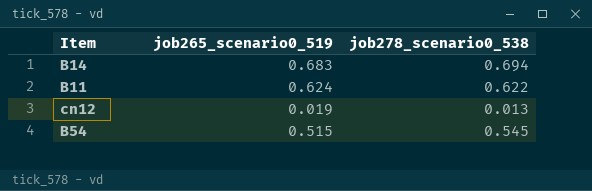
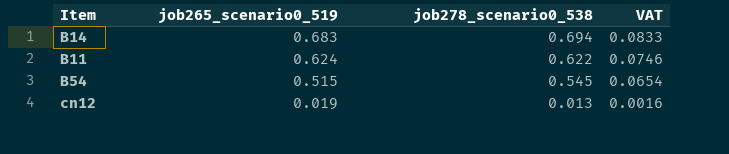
row order: none -> job265_scenario0_519 descending
column VAT | formula: none -> [job278_scenario0_538] * 0.12

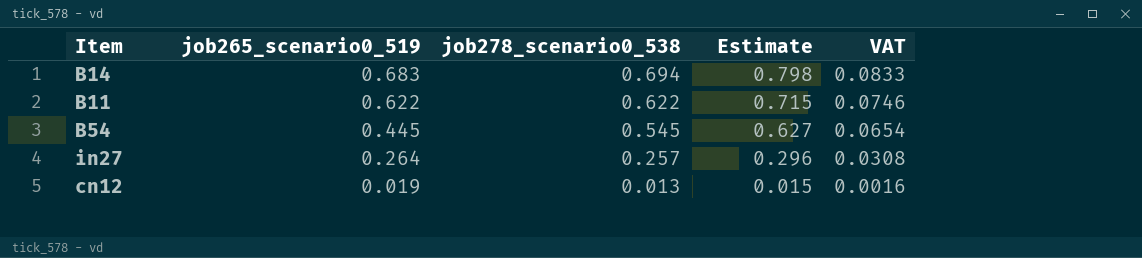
column Estimate | formula: none -> [job278_scenario0_538] * 1.15
B11 | job265_scenario0_519: 0.624 -> 0.622
B54 | job265_scenario0_519: 0.515 -> 0.445
row in27: none -> 0.264 | 0.257 | 0.296 | 0.0308

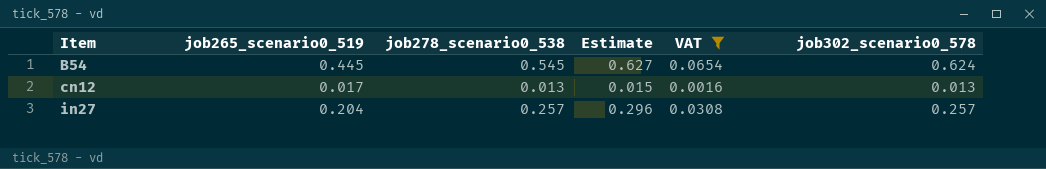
filter: none -> VAT <= 0.0654
row order: job265_scenario0_519 descending -> Item ascending
column job302_scenario0_578 | position: none -> 6
cn12 | job265_scenario0_519: 0.019 -> 0.017
in27 | job265_scenario0_519: 0.264 -> 0.204

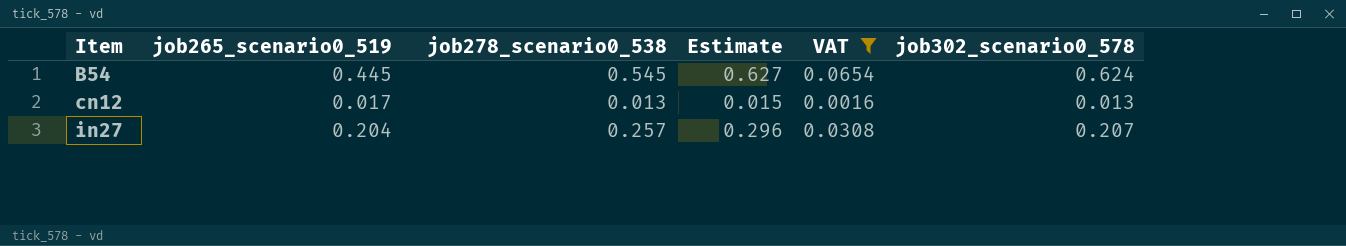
in27 | job302_scenario0_578: 0.257 -> 0.207

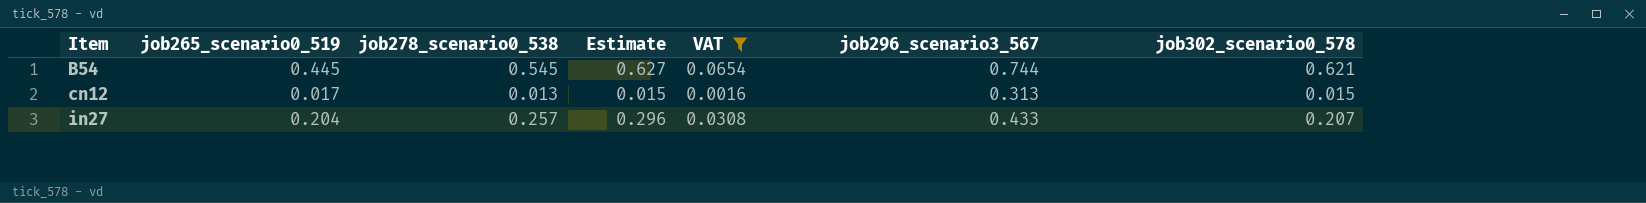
column job296_scenario3_567 | position: none -> 6
B54 | job302_scenario0_578: 0.624 -> 0.621
cn12 | job302_scenario0_578: 0.013 -> 0.015

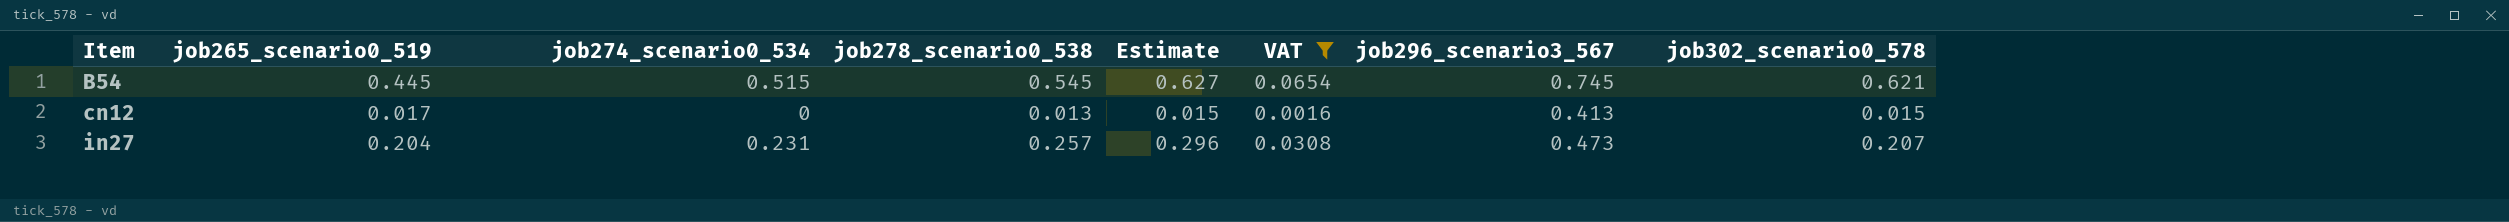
column job274_scenario0_534 | position: none -> 3
B54 | job296_scenario3_567: 0.744 -> 0.745
cn12 | job296_scenario3_567: 0.313 -> 0.413
in27 | job296_scenario3_567: 0.433 -> 0.473

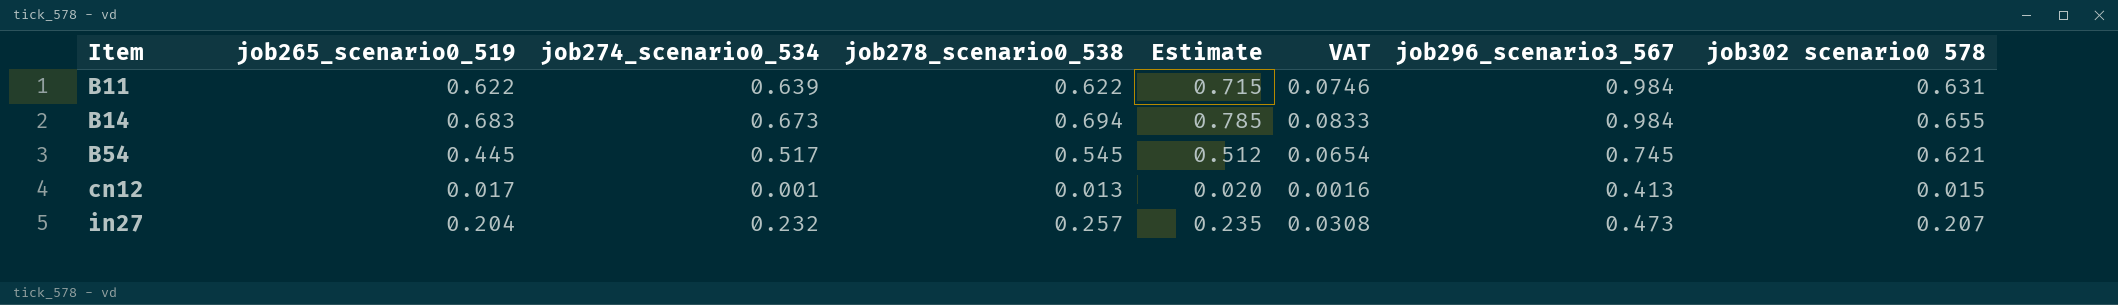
filter: VAT <= 0.0654 -> none
column Estimate | formula: [job278_scenario0_538] * 1.15 -> [job265_scenario0_519] * 1.15
column name: job302_scenario0_578 -> job302 scenario0 578
B54 | job274_scenario0_534: 0.515 -> 0.517
cn12 | job274_scenario0_534: 0 -> 0.001
in27 | job274_scenario0_534: 0.231 -> 0.232

